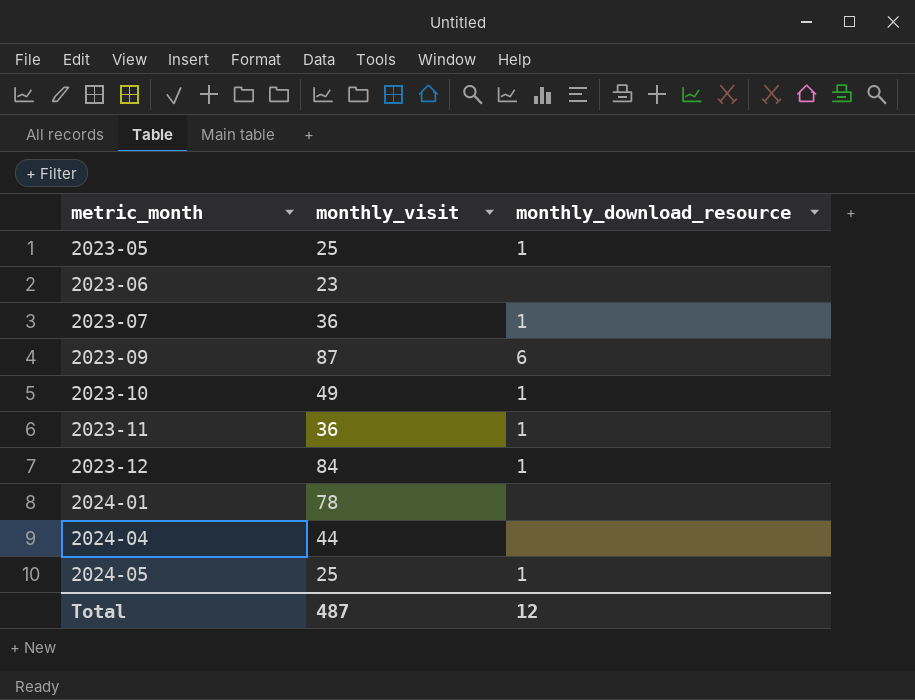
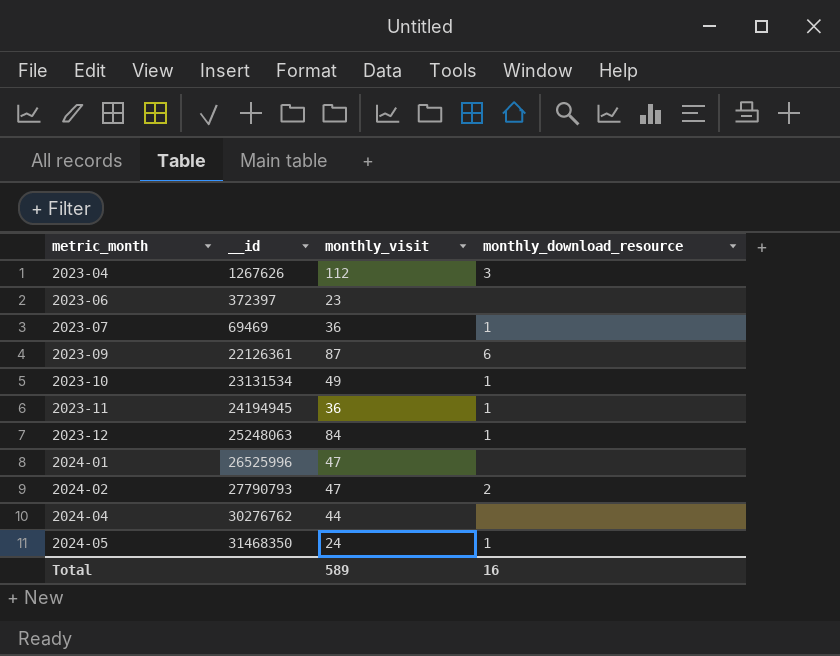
column __id | position: none -> 2
row 2023-05: 25 | 1 -> none
row 2023-04: none -> 1267626 | 112 | 3
2024-01 | monthly_visit: 78 -> 47
row 2024-02: none -> 27790793 | 47 | 2
2024-05 | monthly_visit: 25 -> 24
Total | monthly_visit: 487 -> 589
Total | monthly_download_resource: 12 -> 16

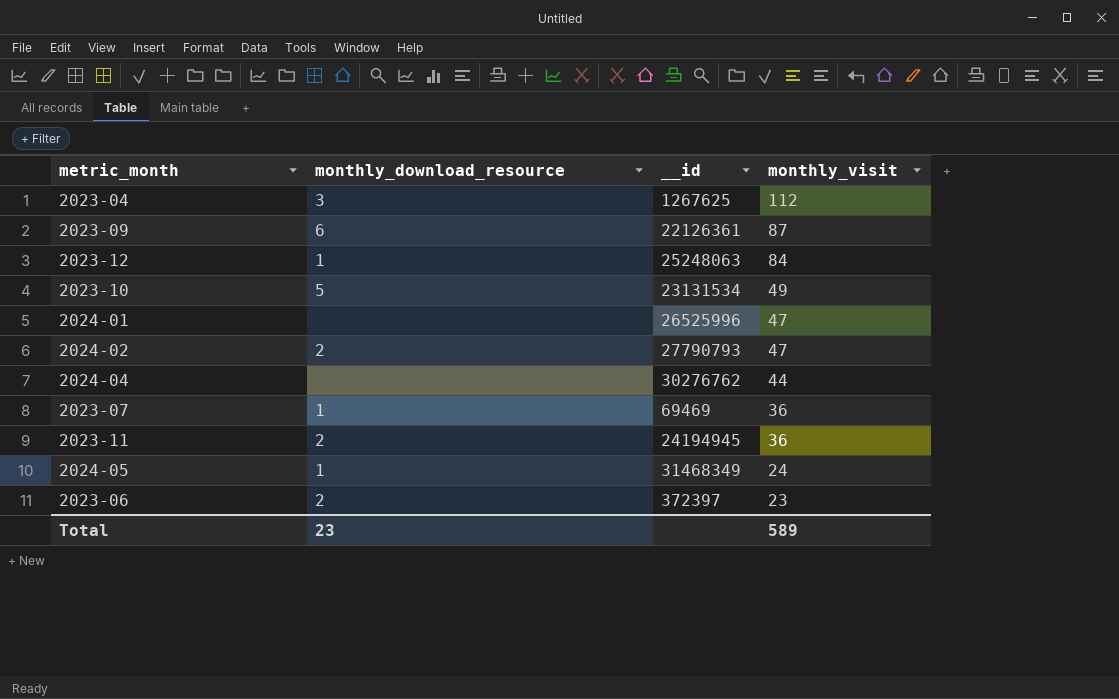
row order: metric_month ascending -> monthly_visit descending
column monthly_download_resource | position: 4 -> 2
2023-04 | __id: 1267626 -> 1267625
2023-10 | monthly_download_resource: 1 -> 5
2023-11 | monthly_download_resource: 1 -> 2
2024-05 | __id: 31468350 -> 31468349
2023-06 | monthly_download_resource: none -> 2
Total | monthly_download_resource: 16 -> 23

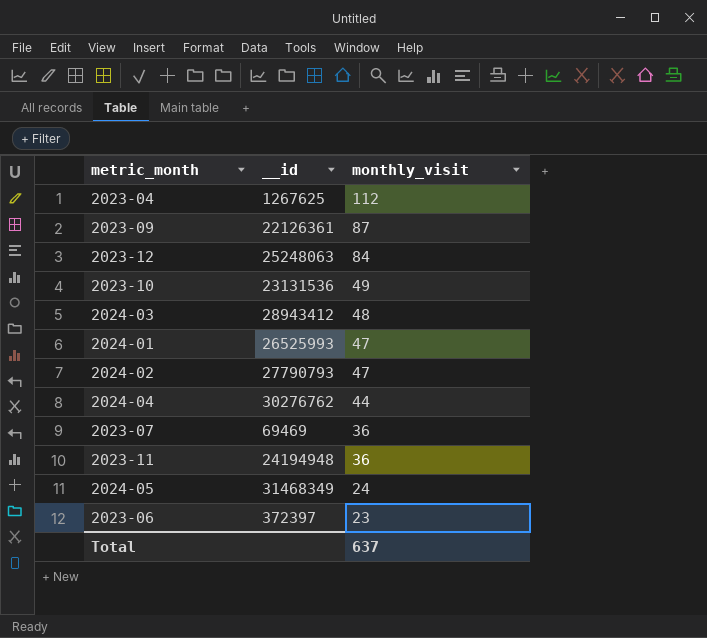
column monthly_download_resource | position: 2 -> none
2023-10 | __id: 23131534 -> 23131536
row 2024-03: none -> 28943412 | 48
2024-01 | __id: 26525996 -> 26525993
2023-11 | __id: 24194945 -> 24194948
Total | monthly_visit: 589 -> 637

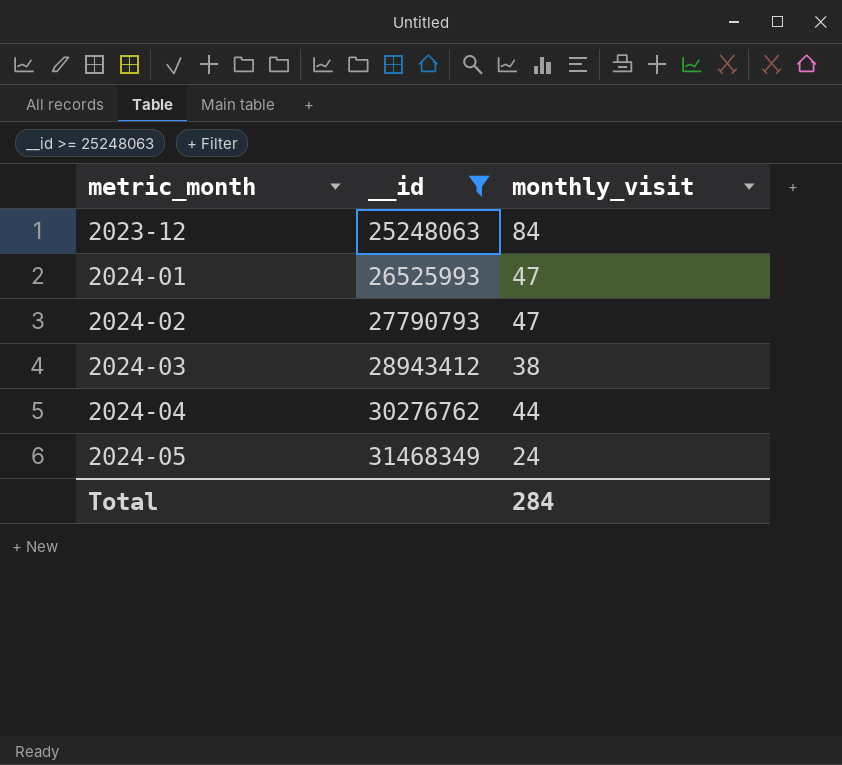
filter: none -> __id >= 25248063
row order: monthly_visit descending -> metric_month ascending
2024-03 | monthly_visit: 48 -> 38
Total | monthly_visit: 637 -> 284

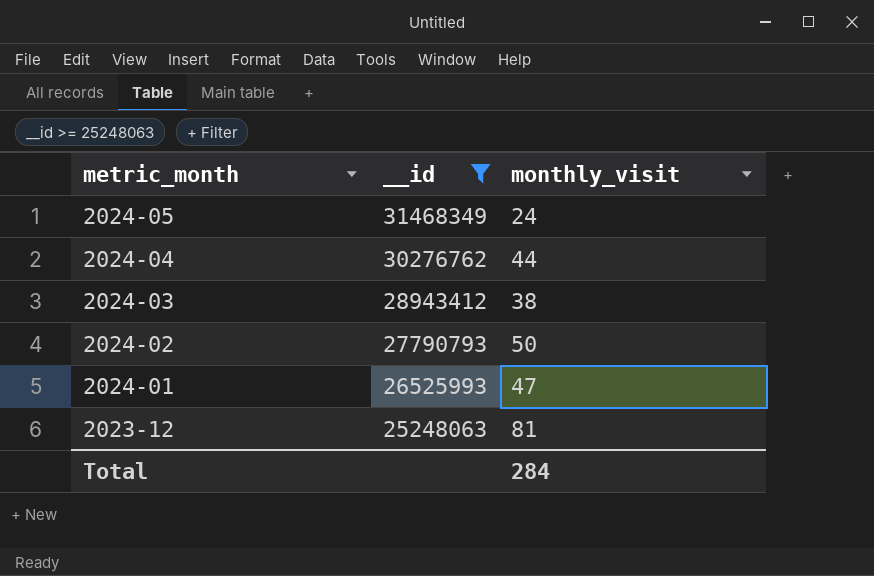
row order: metric_month ascending -> metric_month descending
2024-02 | monthly_visit: 47 -> 50
2023-12 | monthly_visit: 84 -> 81

